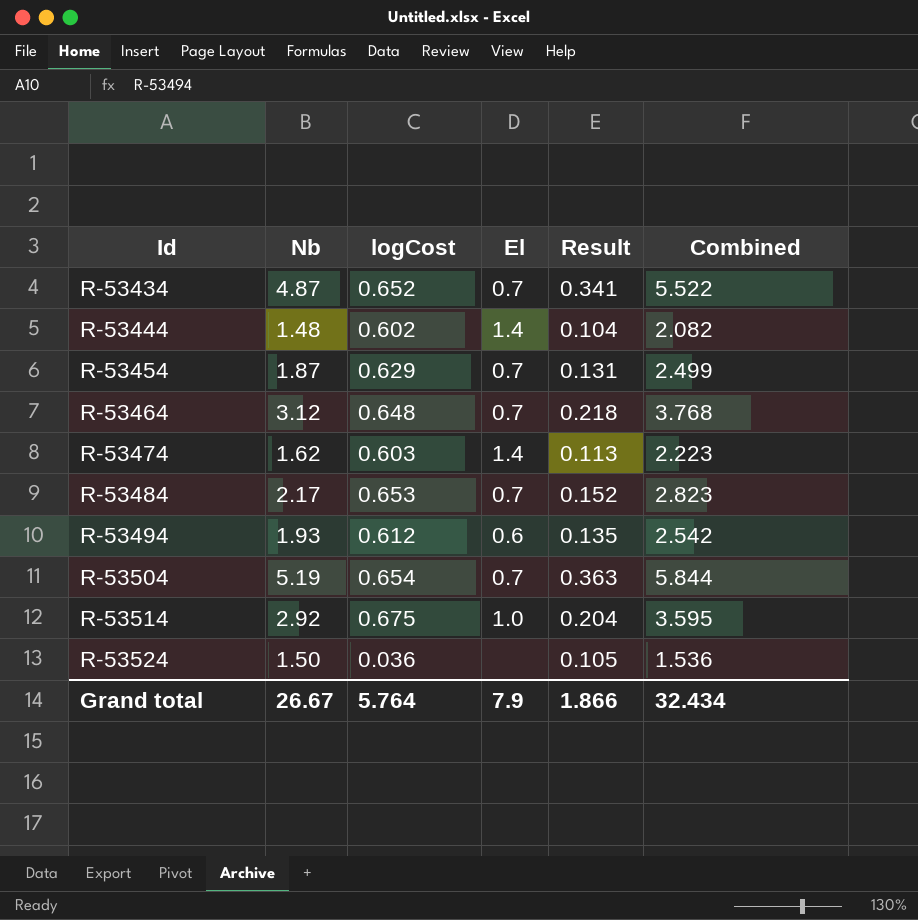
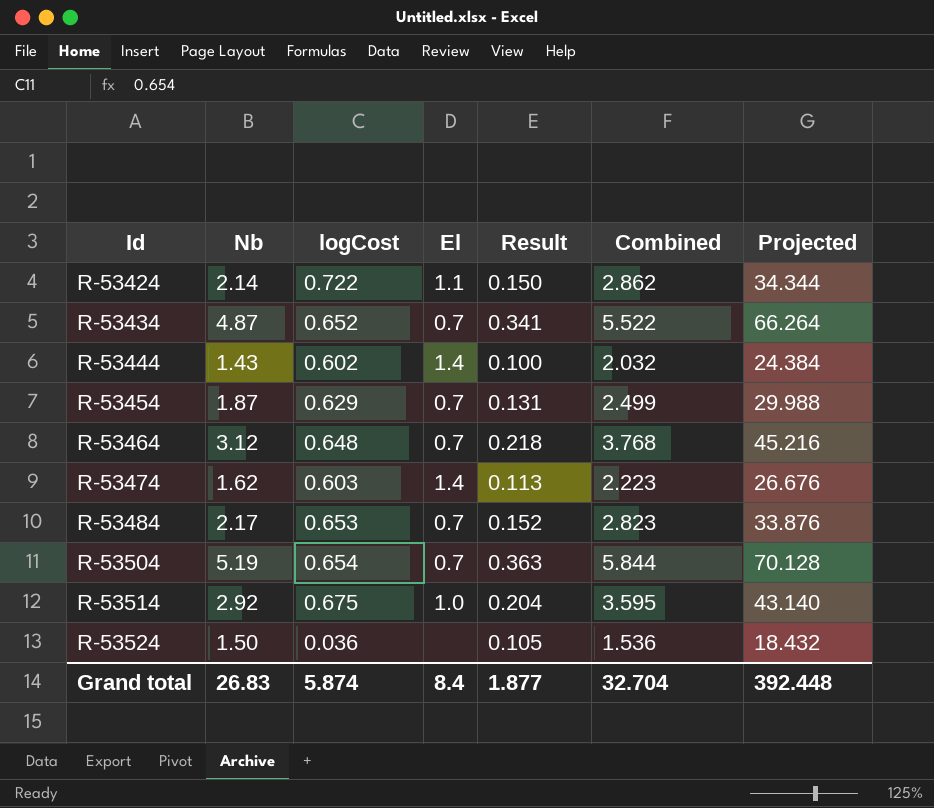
column Projected | formula: none -> [Combined] * 12
row R-53494: 1.93 | 0.612 | 0.6 | 0.135 | 2.542 -> none
row R-53424: none -> 2.14 | 0.722 | 1.1 | 0.150 | 2.862 | 34.344
R-53444 | Nb: 1.48 -> 1.43
R-53444 | Result: 0.104 -> 0.100
R-53444 | Combined: 2.082 -> 2.032
Grand total | Nb: 26.67 -> 26.83
Grand total | logCost: 5.764 -> 5.874
Grand total | El: 7.9 -> 8.4
Grand total | Result: 1.866 -> 1.877
Grand total | Combined: 32.434 -> 32.704

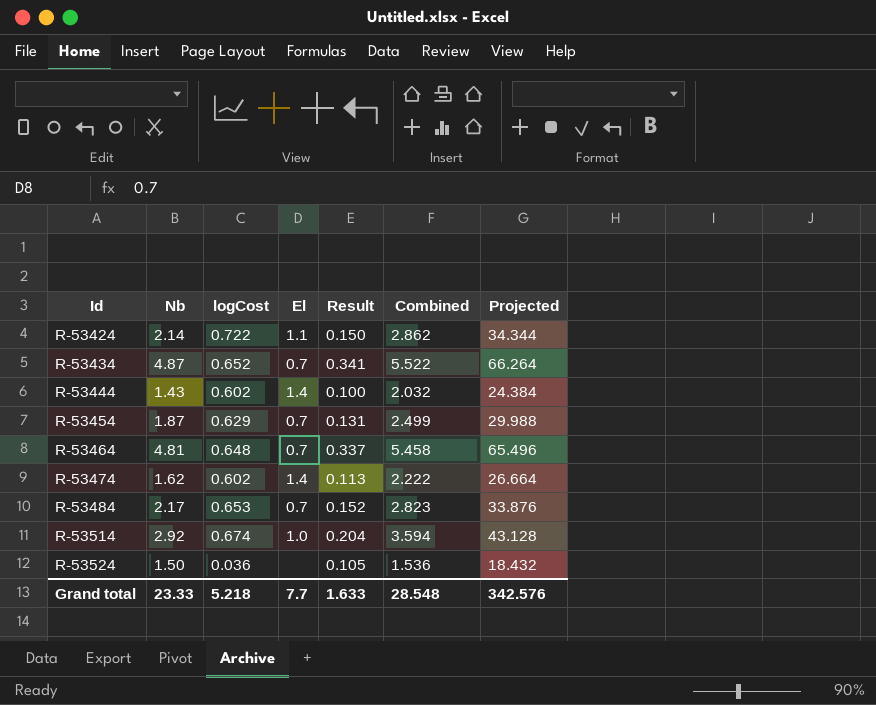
row R-53504: 5.19 | 0.654 | 0.7 | 0.363 | 5.844 | 70.128 -> none
R-53464 | Nb: 3.12 -> 4.81
R-53464 | Result: 0.218 -> 0.337
R-53464 | Combined: 3.768 -> 5.458
R-53464 | Projected: 45.216 -> 65.496
R-53474 | logCost: 0.603 -> 0.602
R-53474 | Combined: 2.223 -> 2.222
R-53474 | Projected: 26.676 -> 26.664
R-53514 | logCost: 0.675 -> 0.674
R-53514 | Combined: 3.595 -> 3.594
R-53514 | Projected: 43.140 -> 43.128
Grand total | Nb: 26.83 -> 23.33
Grand total | logCost: 5.874 -> 5.218
Grand total | El: 8.4 -> 7.7
Grand total | Result: 1.877 -> 1.633
Grand total | Combined: 32.704 -> 28.548
Grand total | Projected: 392.448 -> 342.576

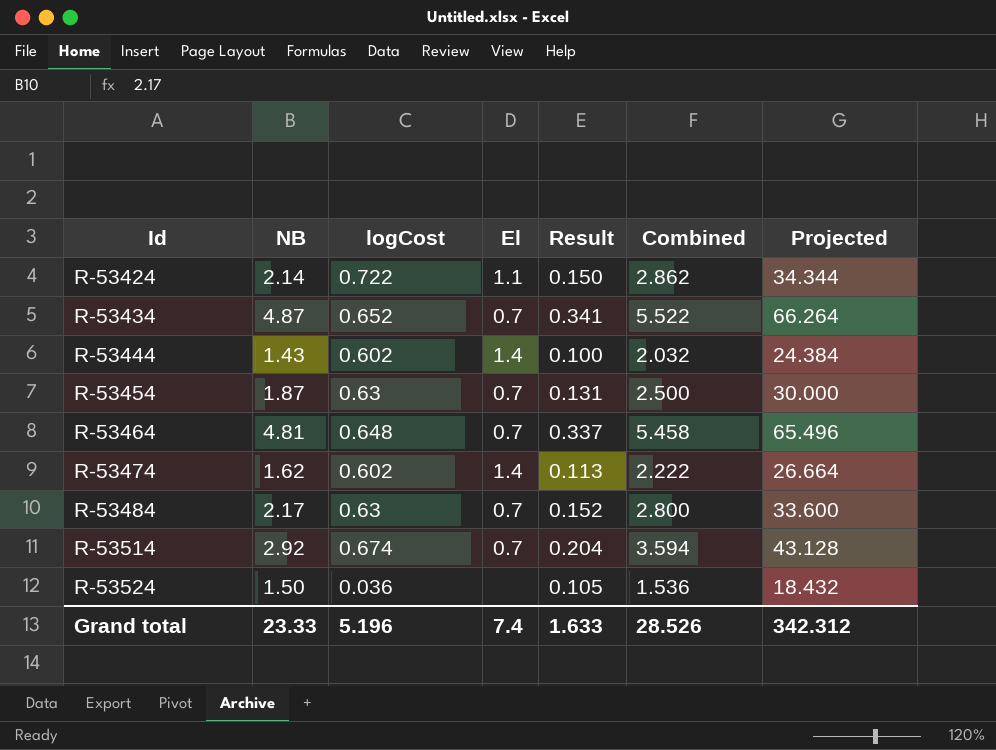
column name: Nb -> NB
R-53454 | logCost: 0.629 -> 0.63
R-53454 | Combined: 2.499 -> 2.500
R-53454 | Projected: 29.988 -> 30.000
R-53484 | logCost: 0.653 -> 0.63
R-53484 | Combined: 2.823 -> 2.800
R-53484 | Projected: 33.876 -> 33.600
R-53514 | El: 1.0 -> 0.7
Grand total | logCost: 5.218 -> 5.196
Grand total | El: 7.7 -> 7.4
Grand total | Combined: 28.548 -> 28.526
Grand total | Projected: 342.576 -> 342.312

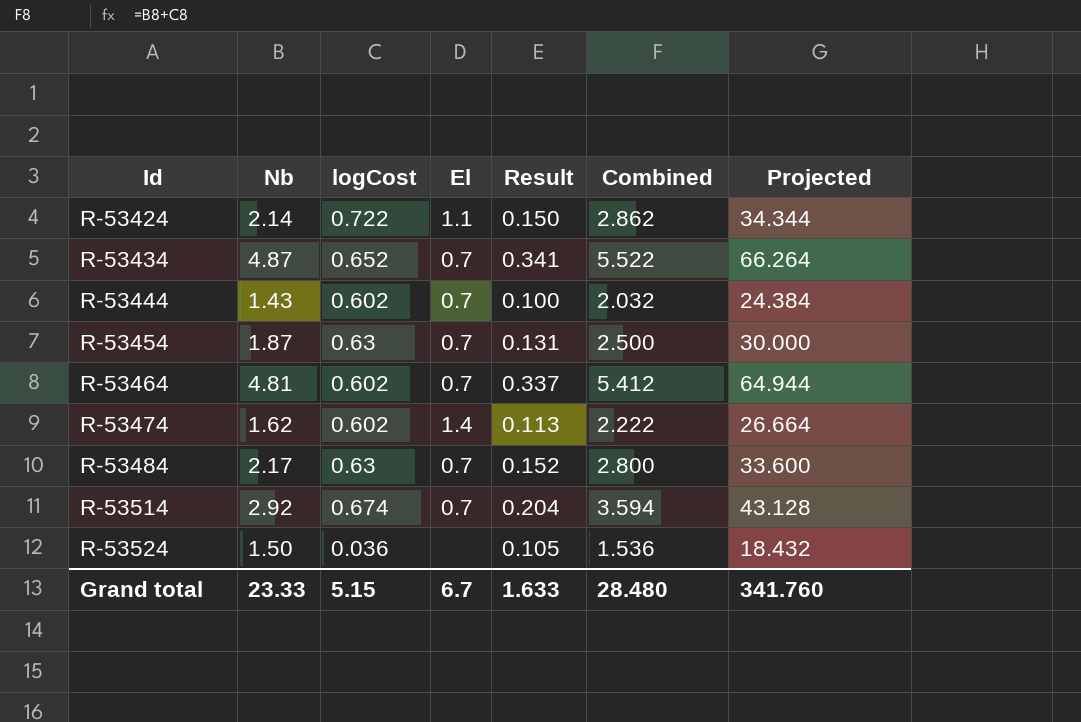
column name: NB -> Nb
R-53444 | El: 1.4 -> 0.7
R-53464 | logCost: 0.648 -> 0.602
R-53464 | Combined: 5.458 -> 5.412
R-53464 | Projected: 65.496 -> 64.944
Grand total | logCost: 5.196 -> 5.15
Grand total | El: 7.4 -> 6.7
Grand total | Combined: 28.526 -> 28.480
Grand total | Projected: 342.312 -> 341.760

